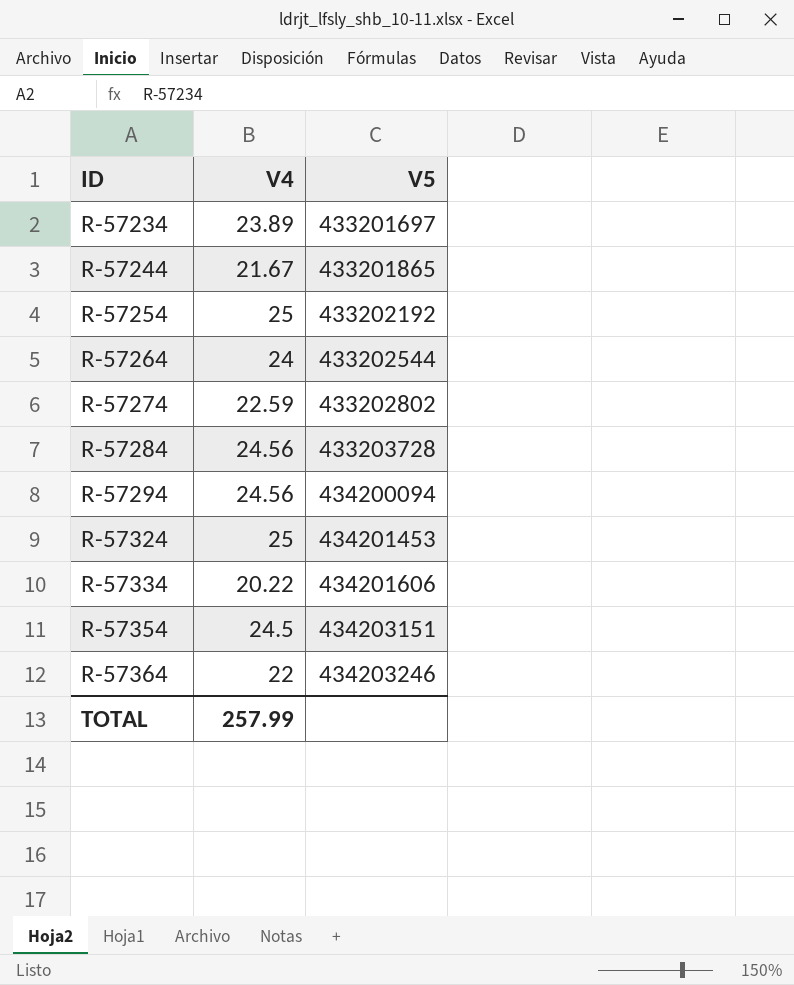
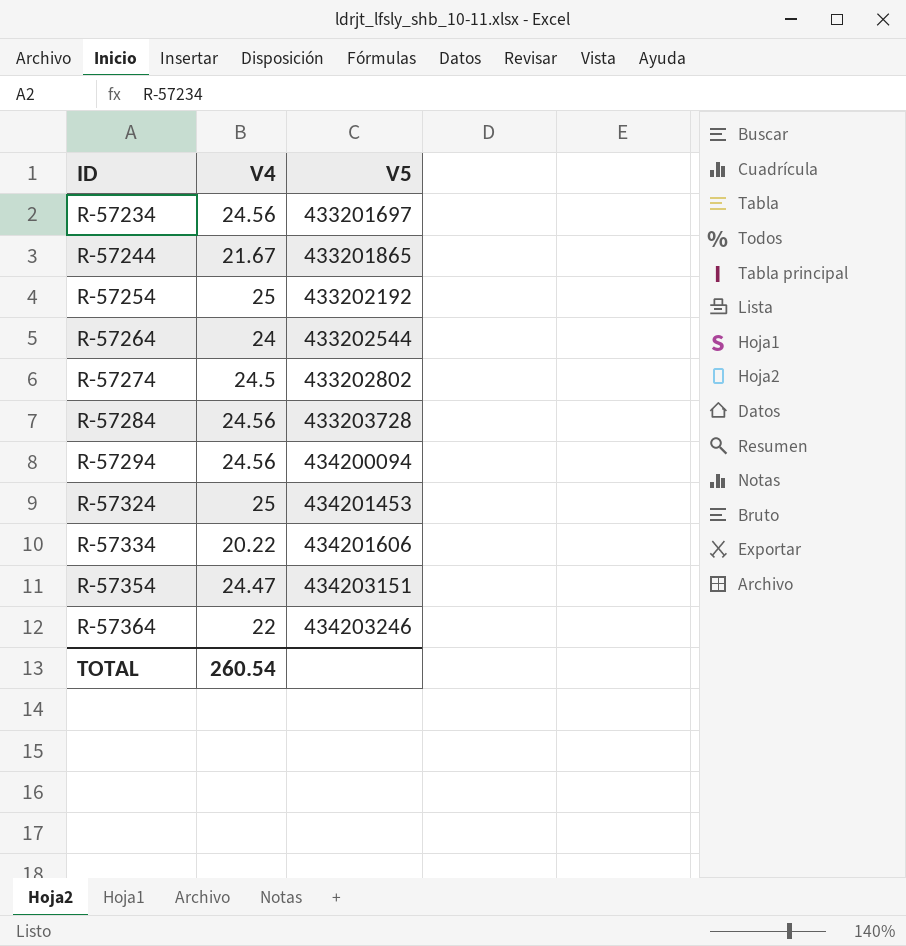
R-57234 | V4: 23.89 -> 24.56
R-57274 | V4: 22.59 -> 24.5
R-57354 | V4: 24.5 -> 24.47
TOTAL | V4: 257.99 -> 260.54

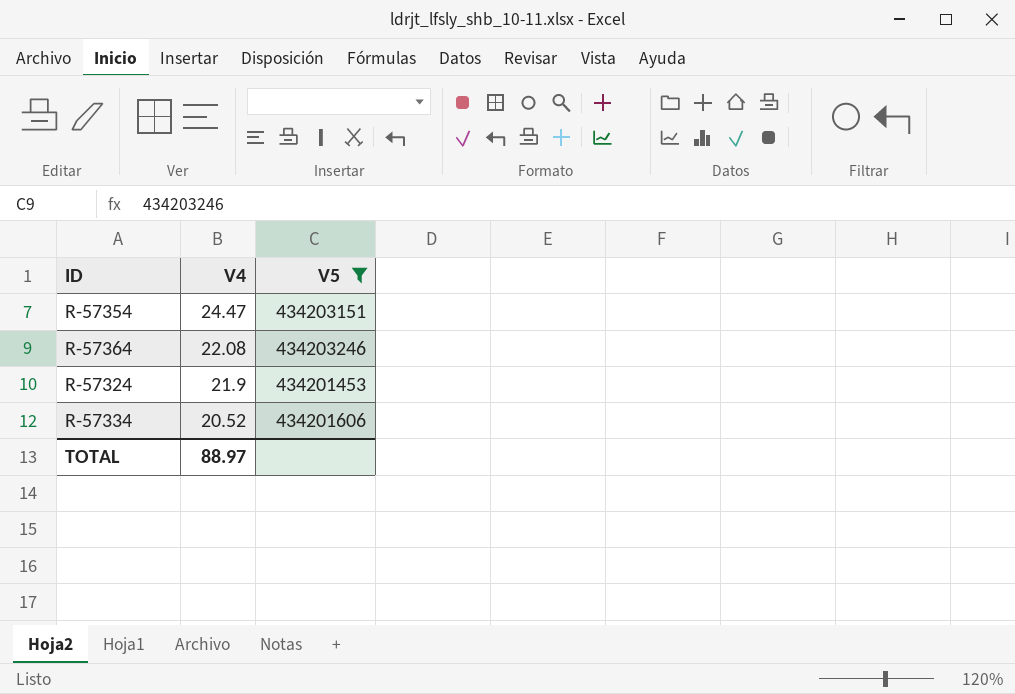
filter: none -> V5 >= 434201453
row order: ID ascending -> V4 descending
R-57364 | V4: 22 -> 22.08
R-57324 | V4: 25 -> 21.9
R-57334 | V4: 20.22 -> 20.52
TOTAL | V4: 260.54 -> 88.97

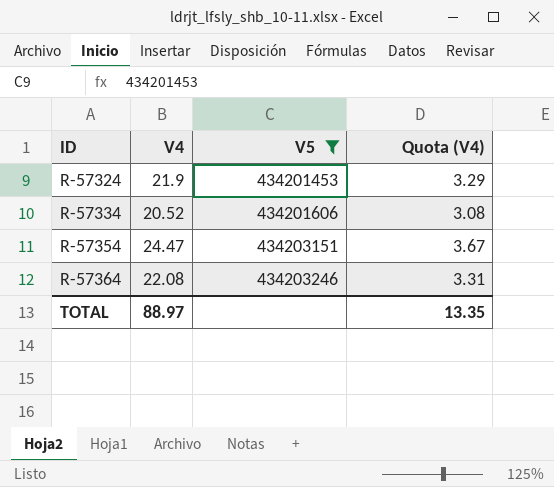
row order: V4 descending -> ID ascending
column Quota (V4) | formula: none -> [V4] * 0.15

